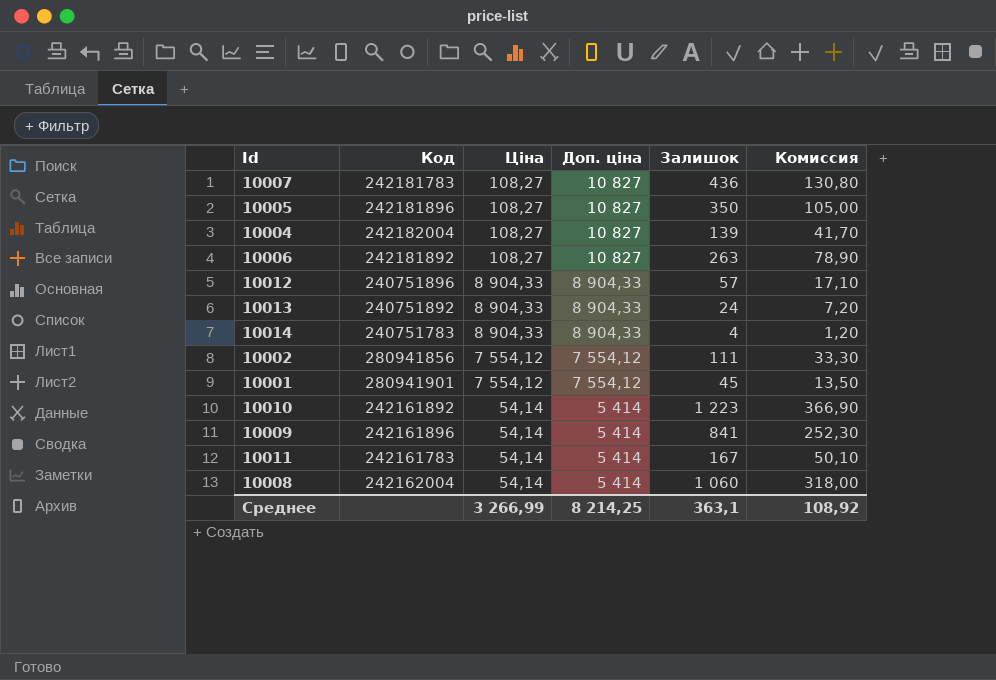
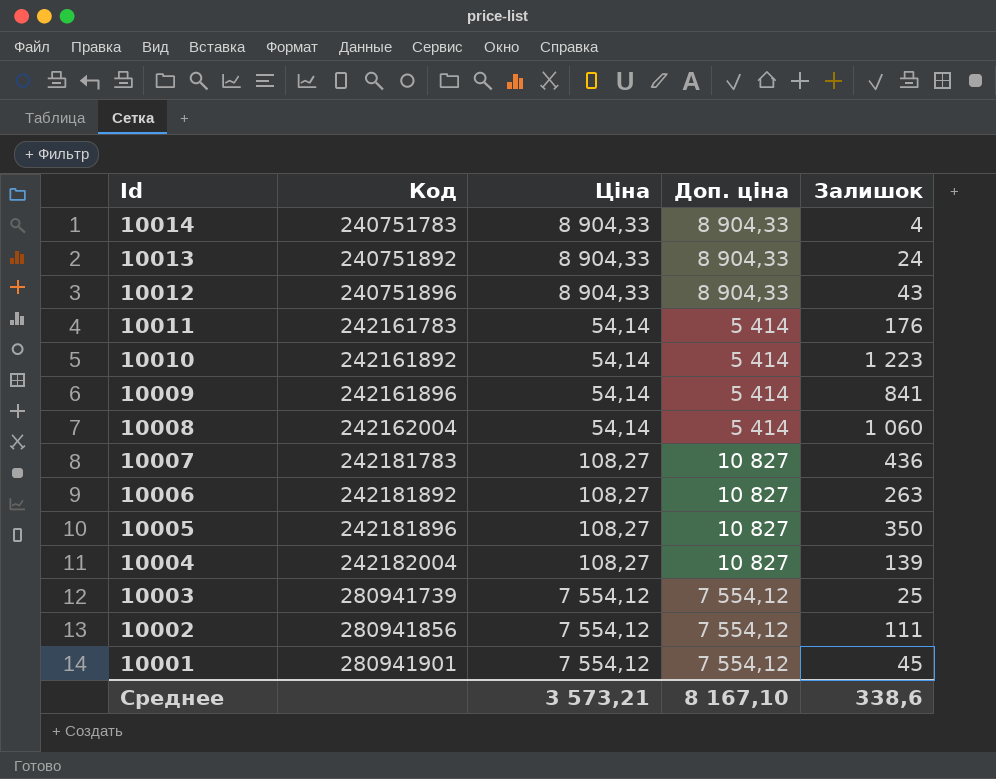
row order: Доп. ціна descending -> Id descending
column Комиссия | formula: [Залишок] * 0,3 -> none
10012 | Залишок: 57 -> 43
10011 | Залишок: 167 -> 176
row 10003: none -> 280941739 | 7 554,12 | 7 554,12 | 25
Среднее | Ціна: 3 266,99 -> 3 573,21
Среднее | Доп. ціна: 8 214,25 -> 8 167,10
Среднее | Залишок: 363,1 -> 338,6

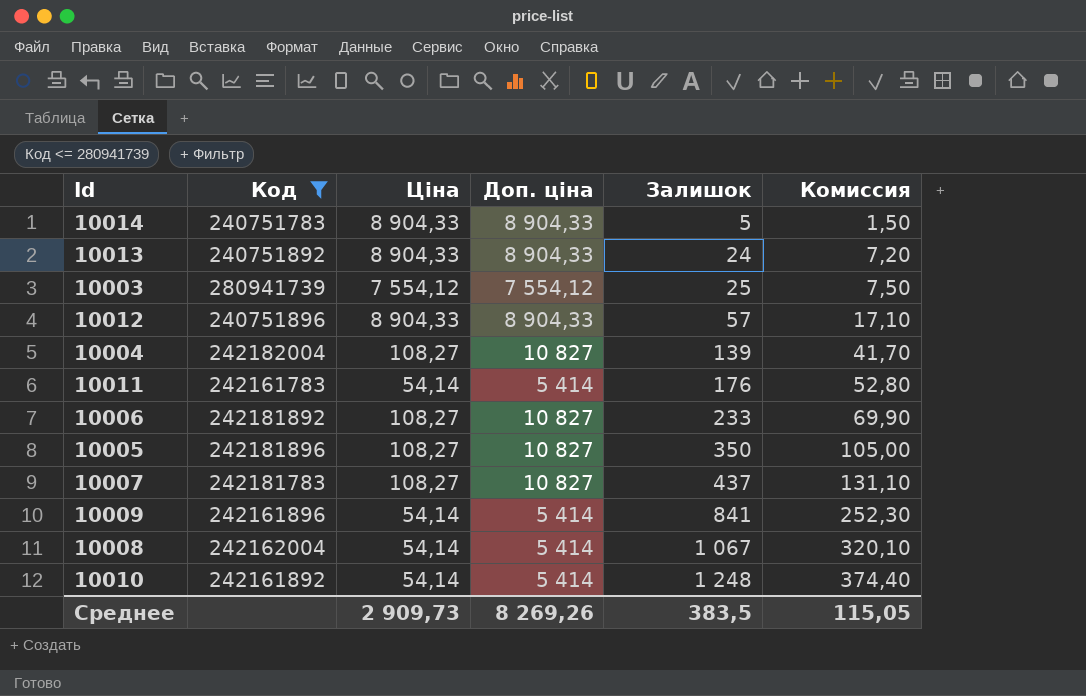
filter: none -> Код <= 280941739
row order: Id descending -> Залишок ascending
column Комиссия | formula: none -> [Залишок] * 0,3
10014 | Залишок: 4 -> 5
10012 | Залишок: 43 -> 57
10006 | Залишок: 263 -> 233
10007 | Залишок: 436 -> 437
10008 | Залишок: 1 060 -> 1 067
10010 | Залишок: 1 223 -> 1 248
Среднее | Ціна: 3 573,21 -> 2 909,73
Среднее | Доп. ціна: 8 167,10 -> 8 269,26
Среднее | Залишок: 338,6 -> 383,5

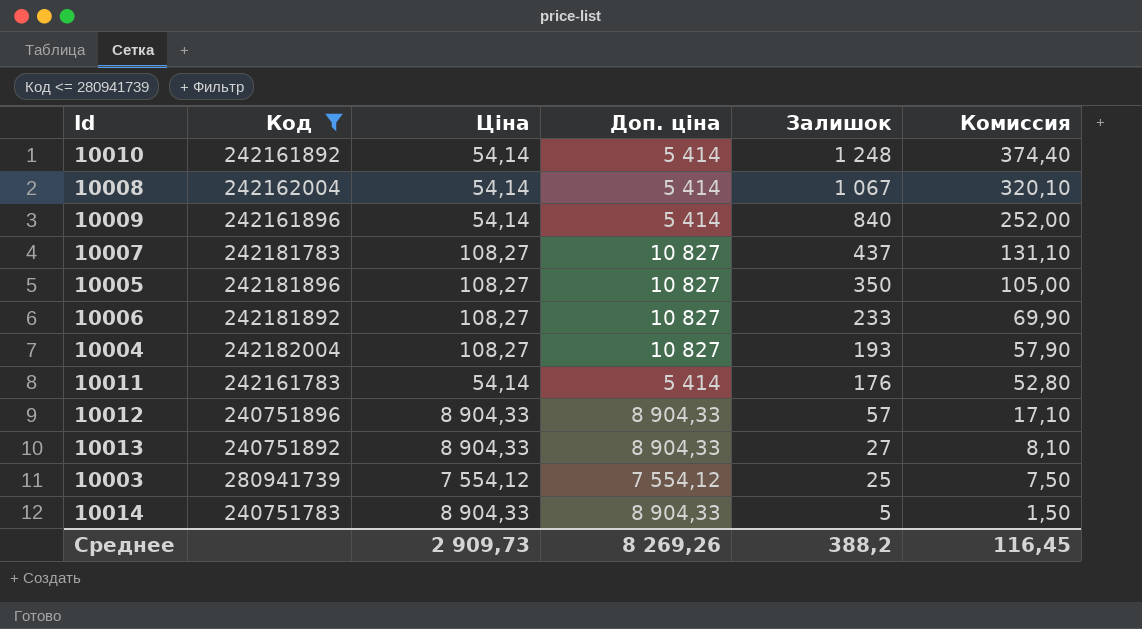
row order: Залишок ascending -> Залишок descending
10009 | Залишок: 841 -> 840
10009 | Комиссия: 252,30 -> 252,00
10004 | Залишок: 139 -> 193
10004 | Комиссия: 41,70 -> 57,90
10013 | Залишок: 24 -> 27
10013 | Комиссия: 7,20 -> 8,10
Среднее | Залишок: 383,5 -> 388,2
Среднее | Комиссия: 115,05 -> 116,45

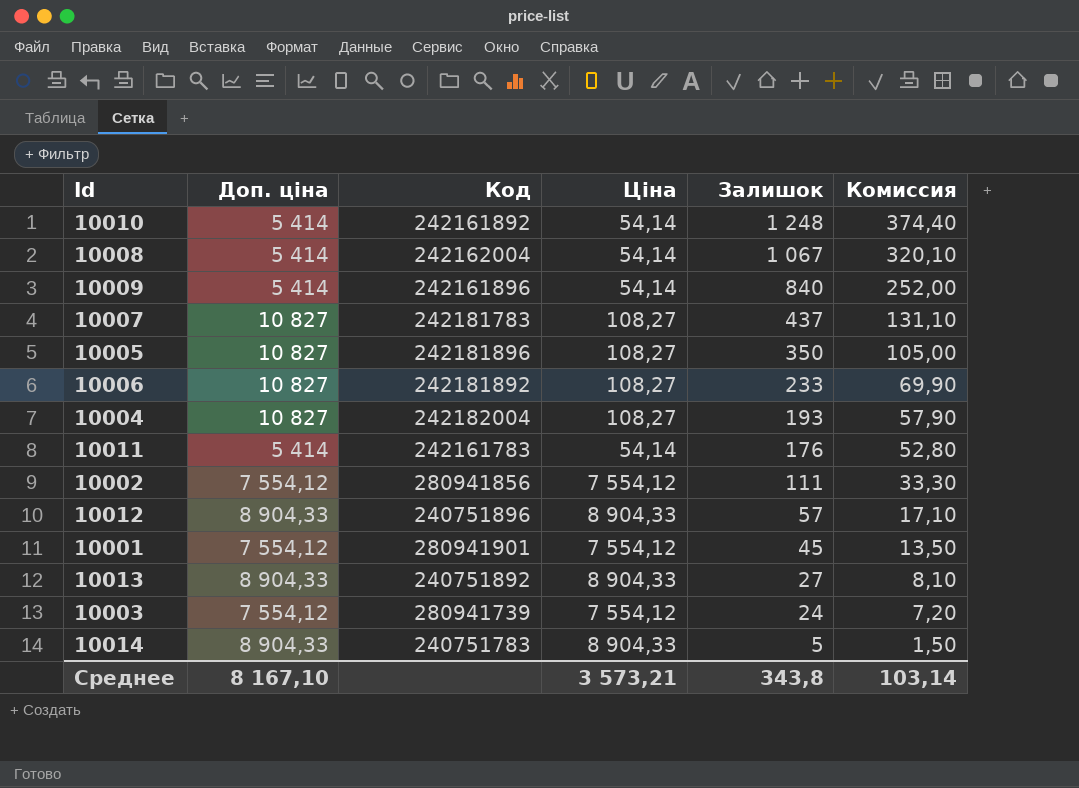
filter: Код <= 280941739 -> none
column Доп. ціна | position: 4 -> 2
10003 | Залишок: 25 -> 24
10003 | Комиссия: 7,50 -> 7,20
Среднее | Доп. ціна: 8 269,26 -> 8 167,10
Среднее | Ціна: 2 909,73 -> 3 573,21
Среднее | Залишок: 388,2 -> 343,8
Среднее | Комиссия: 116,45 -> 103,14

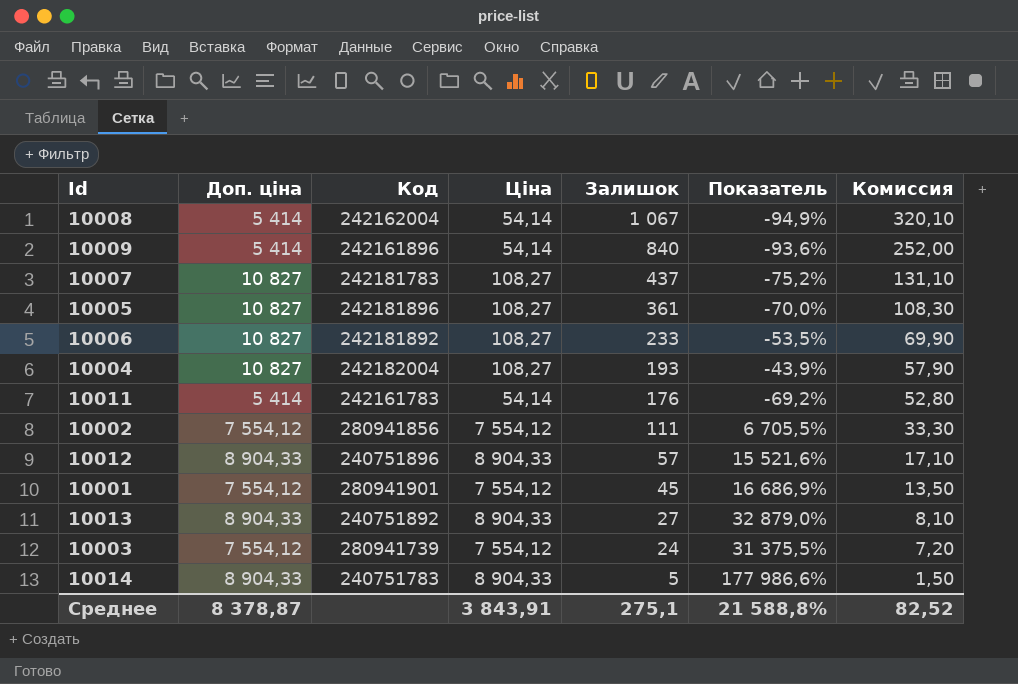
column Показатель | formula: none -> ([Ціна] - [Залишок]) / [Залишок]
row 10010: 5 414 | 242161892 | 54,14 | 1 248 | 374,40 -> none
10005 | Залишок: 350 -> 361
10005 | Комиссия: 105,00 -> 108,30
Среднее | Доп. ціна: 8 167,10 -> 8 378,87
Среднее | Ціна: 3 573,21 -> 3 843,91
Среднее | Залишок: 343,8 -> 275,1
Среднее | Комиссия: 103,14 -> 82,52

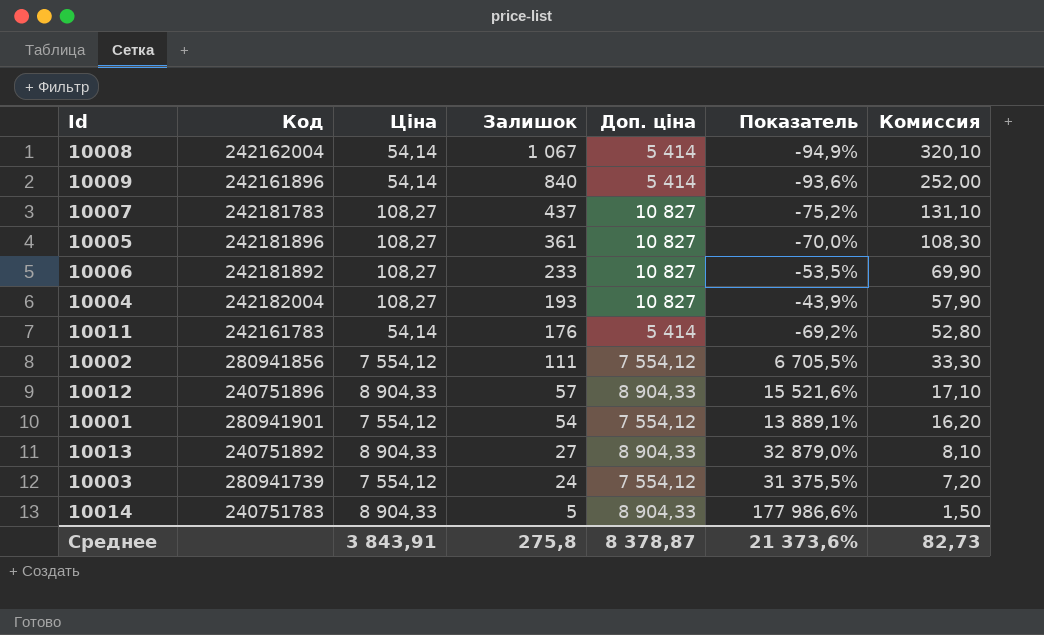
column Доп. ціна | position: 2 -> 5
10001 | Залишок: 45 -> 54
10001 | Показатель: 16 686,9% -> 13 889,1%
10001 | Комиссия: 13,50 -> 16,20
Среднее | Залишок: 275,1 -> 275,8
Среднее | Показатель: 21 588,8% -> 21 373,6%
Среднее | Комиссия: 82,52 -> 82,73

